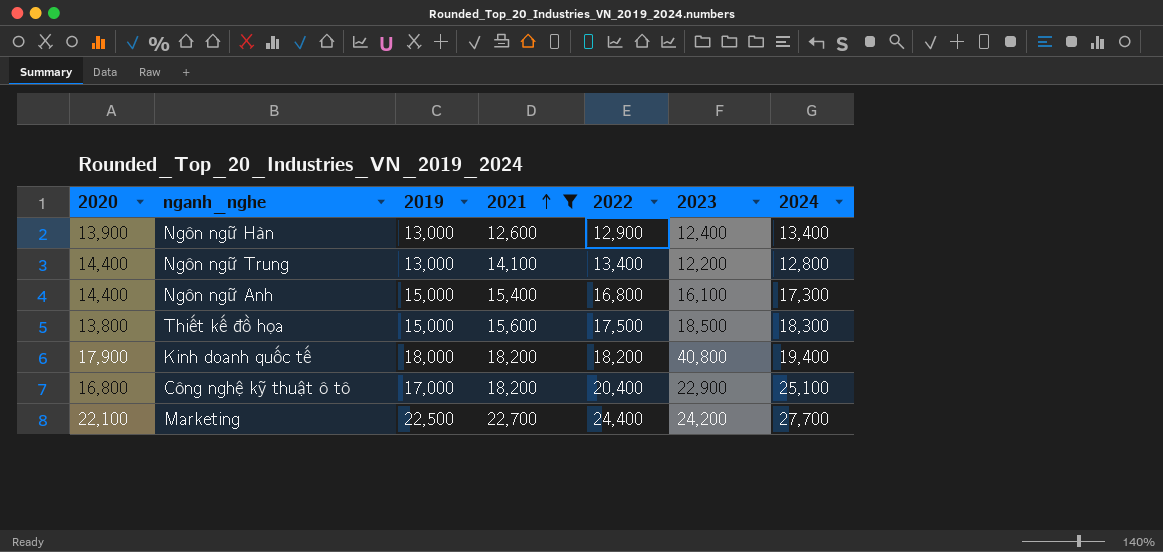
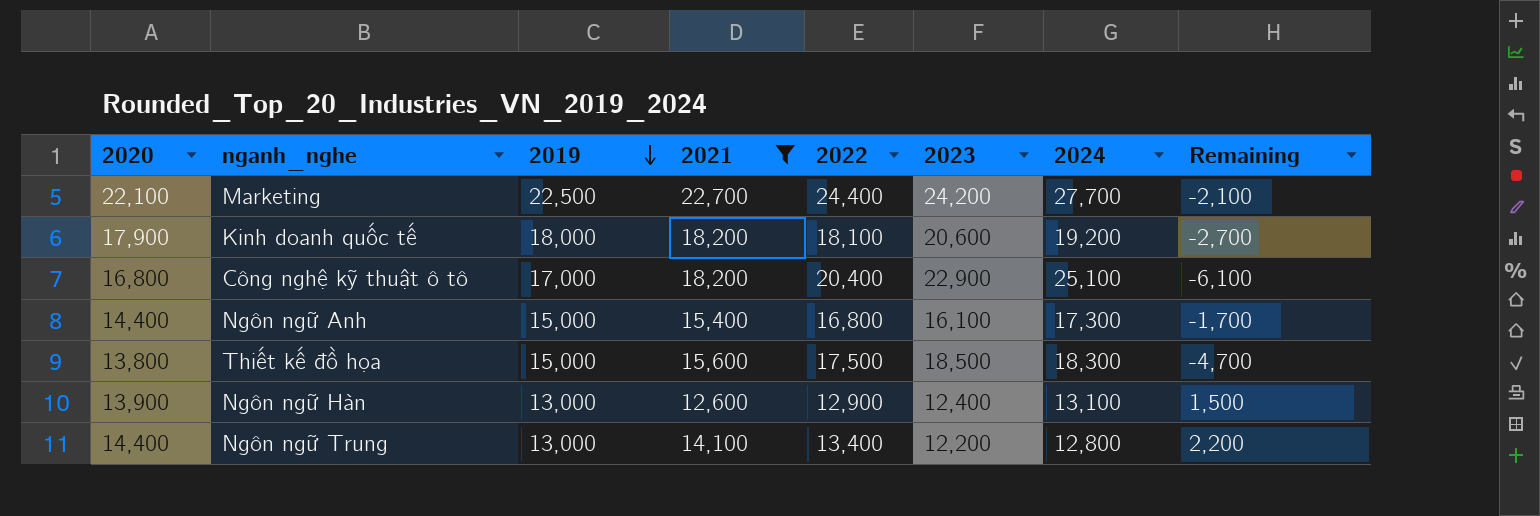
row order: 2021 ascending -> 2019 descending
column Remaining | formula: none -> [2020] - [2023]
Kinh doanh quốc tế | 2022: 18,200 -> 18,100
Kinh doanh quốc tế | 2023: 40,800 -> 20,600
Kinh doanh quốc tế | 2024: 19,400 -> 19,200
Ngôn ngữ Hàn | 2024: 13,400 -> 13,100

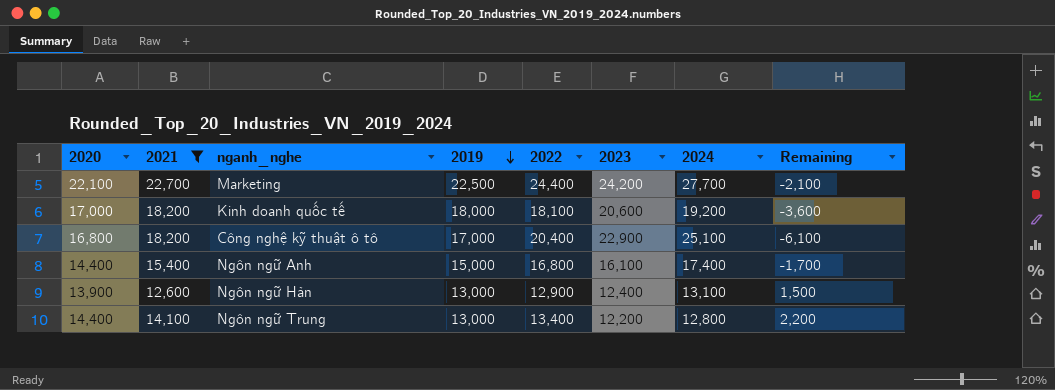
column 2021 | position: 4 -> 2
row Thiết kế đồ họa: 13,800 | 15,000 | 15,600 | 17,500 | 18,500 | 18,300 | -4,700 -> none
Kinh doanh quốc tế | 2020: 17,900 -> 17,000
Kinh doanh quốc tế | Remaining: -2,700 -> -3,600
Ngôn ngữ Anh | 2024: 17,300 -> 17,400

